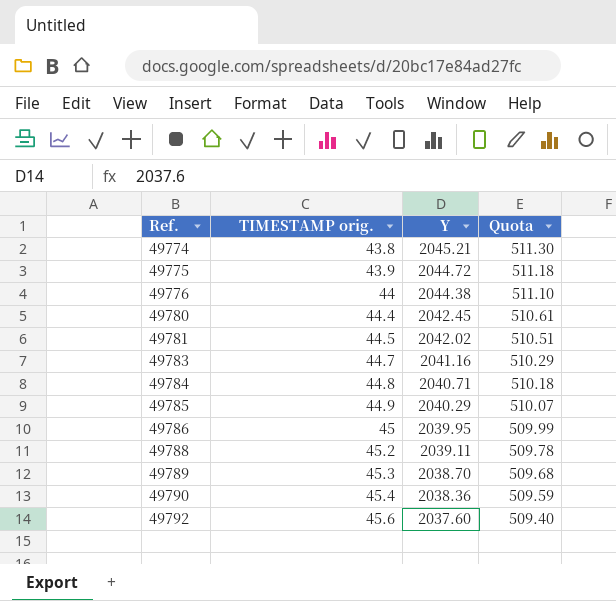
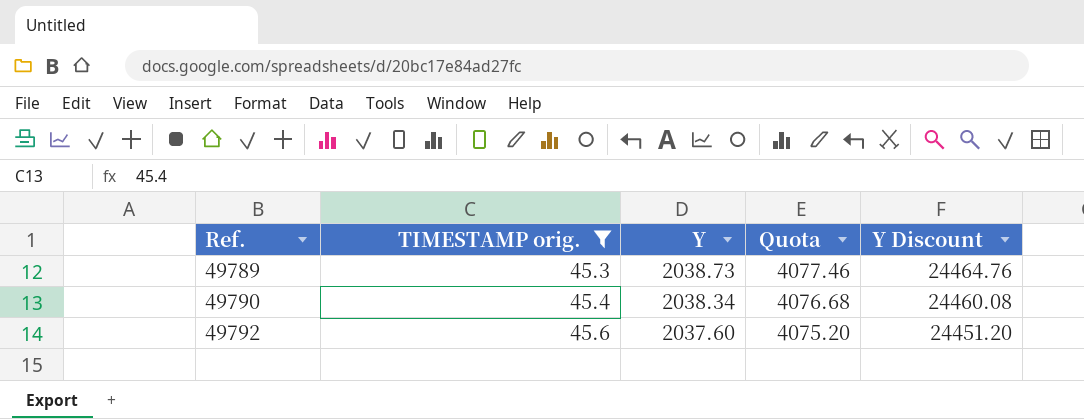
filter: none -> TIMESTAMP orig. >= 45.3
column Quota | formula: [Y] * 0.25 -> [Y] * 2
column Y Discount | formula: none -> [Y] * 12
49789 | Y: 2038.70 -> 2038.73
49790 | Y: 2038.36 -> 2038.34

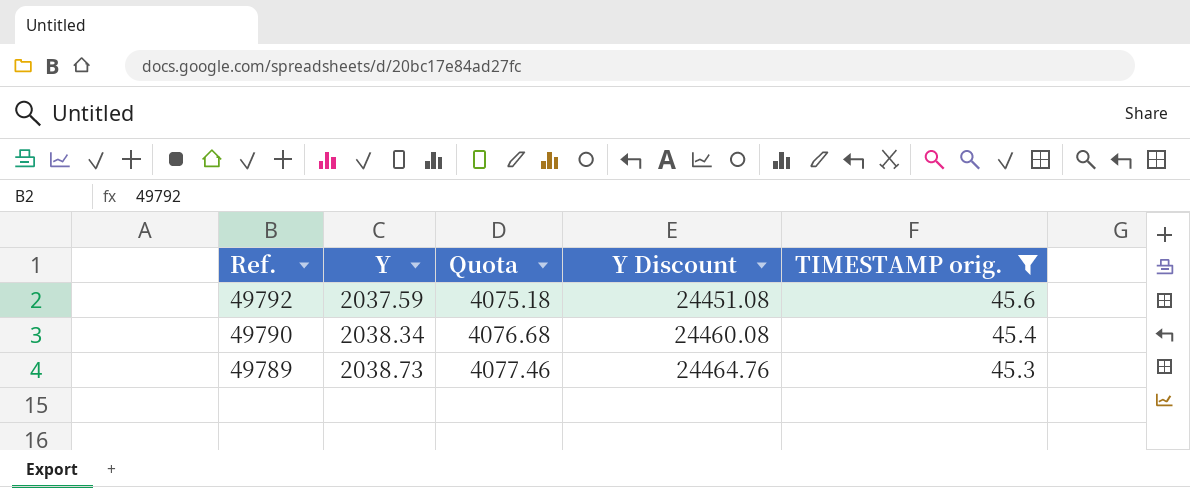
row order: Ref. ascending -> Ref. descending
column TIMESTAMP orig. | position: 2 -> 5
49792 | Y: 2037.60 -> 2037.59
49792 | Quota: 4075.20 -> 4075.18
49792 | Y Discount: 24451.20 -> 24451.08

